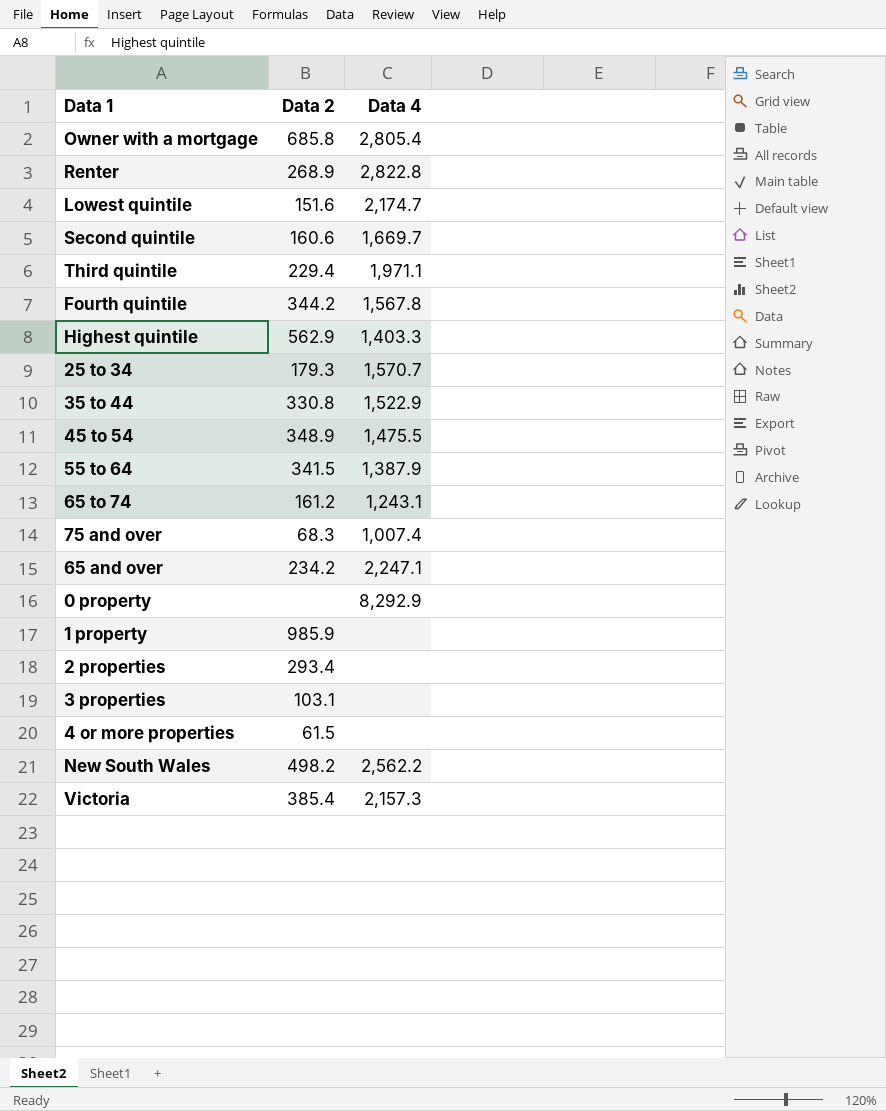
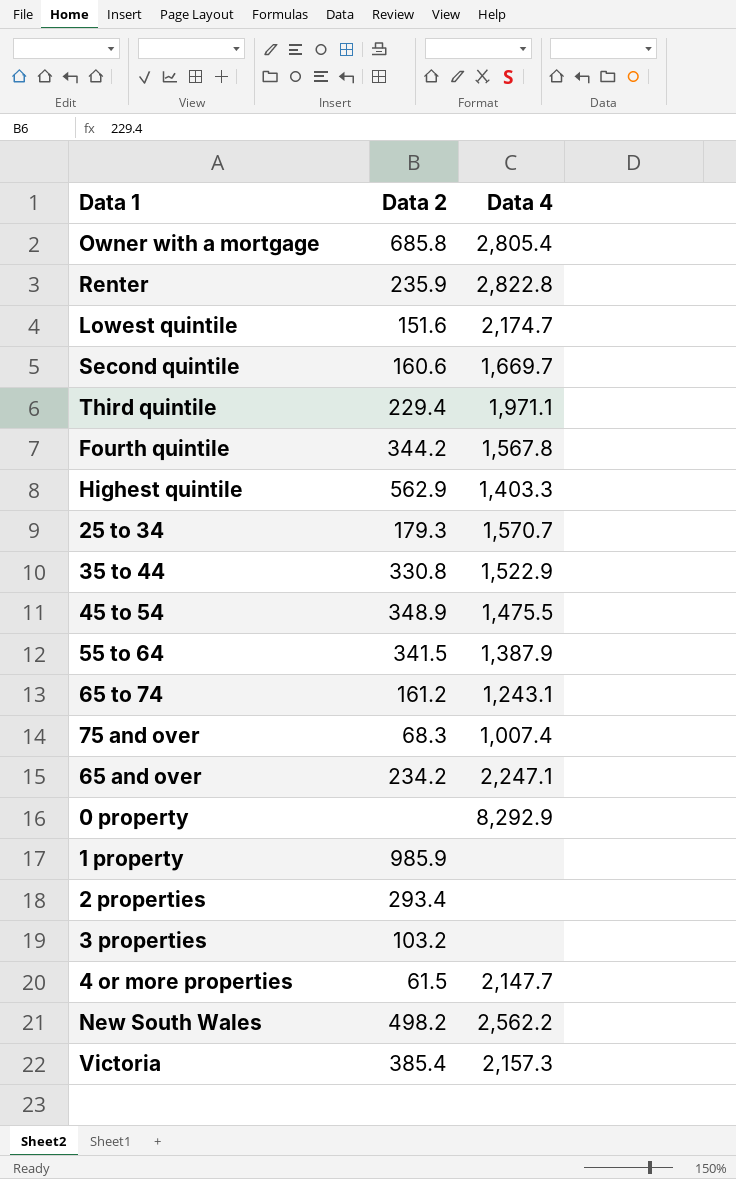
Renter | Data 2: 268.9 -> 235.9
3 properties | Data 2: 103.1 -> 103.2
4 or more properties | Data 4: none -> 2,147.7

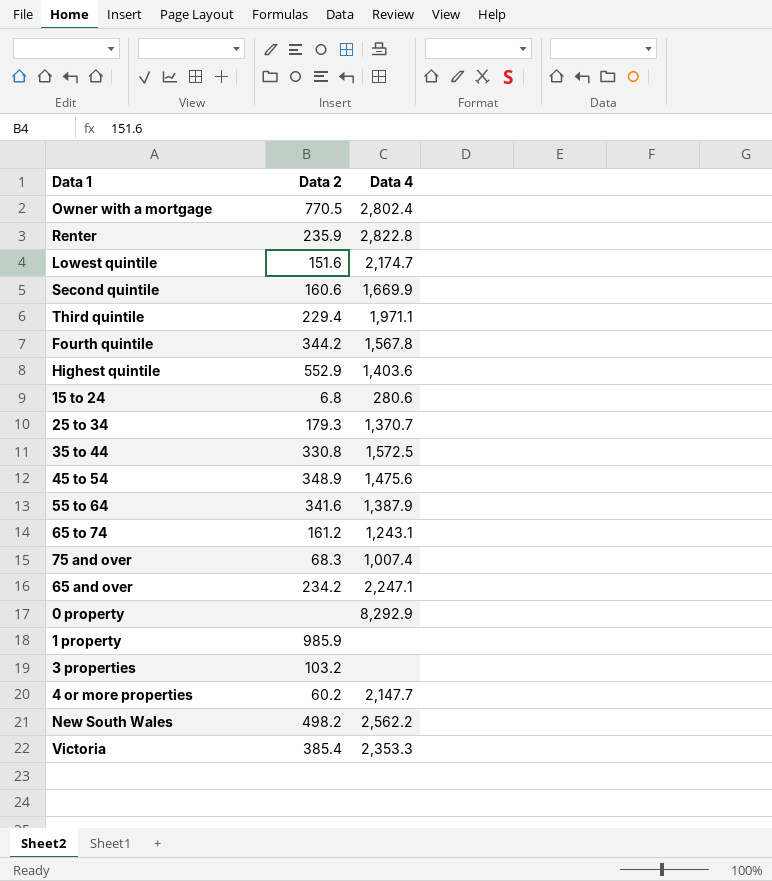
row 2 properties: 293.4 | none -> none
Owner with a mortgage | Data 2: 685.8 -> 770.5
Owner with a mortgage | Data 4: 2,805.4 -> 2,802.4
Second quintile | Data 4: 1,669.7 -> 1,669.9
Highest quintile | Data 2: 562.9 -> 552.9
Highest quintile | Data 4: 1,403.3 -> 1,403.6
row 15 to 24: none -> 6.8 | 280.6
25 to 34 | Data 4: 1,570.7 -> 1,370.7
35 to 44 | Data 4: 1,522.9 -> 1,572.5
45 to 54 | Data 4: 1,475.5 -> 1,475.6
55 to 64 | Data 2: 341.5 -> 341.6
4 or more properties | Data 2: 61.5 -> 60.2
Victoria | Data 4: 2,157.3 -> 2,353.3

